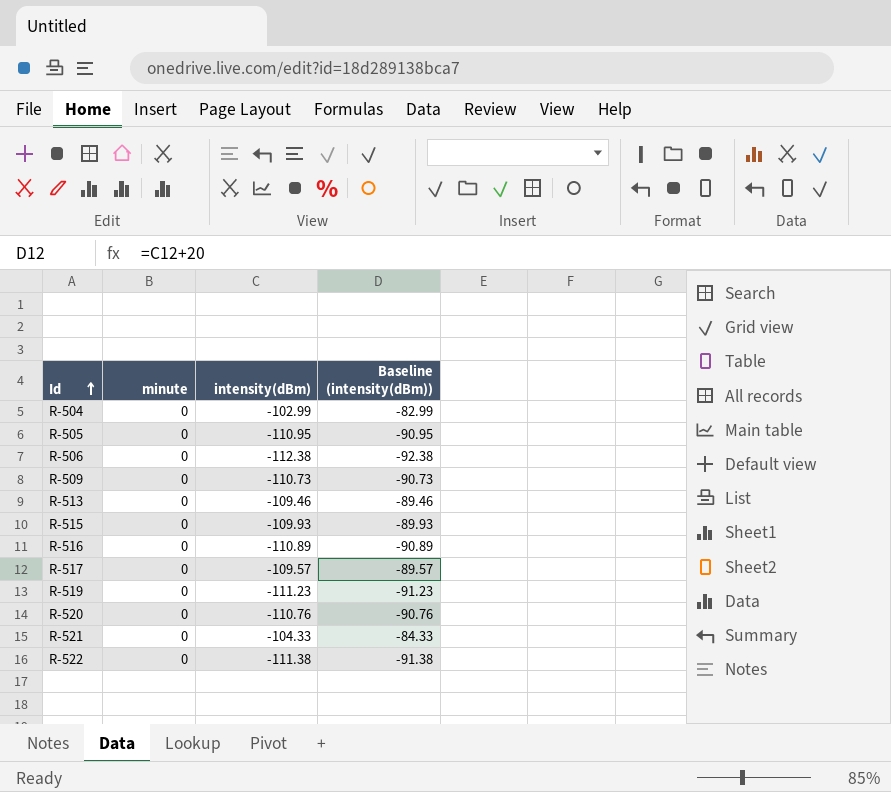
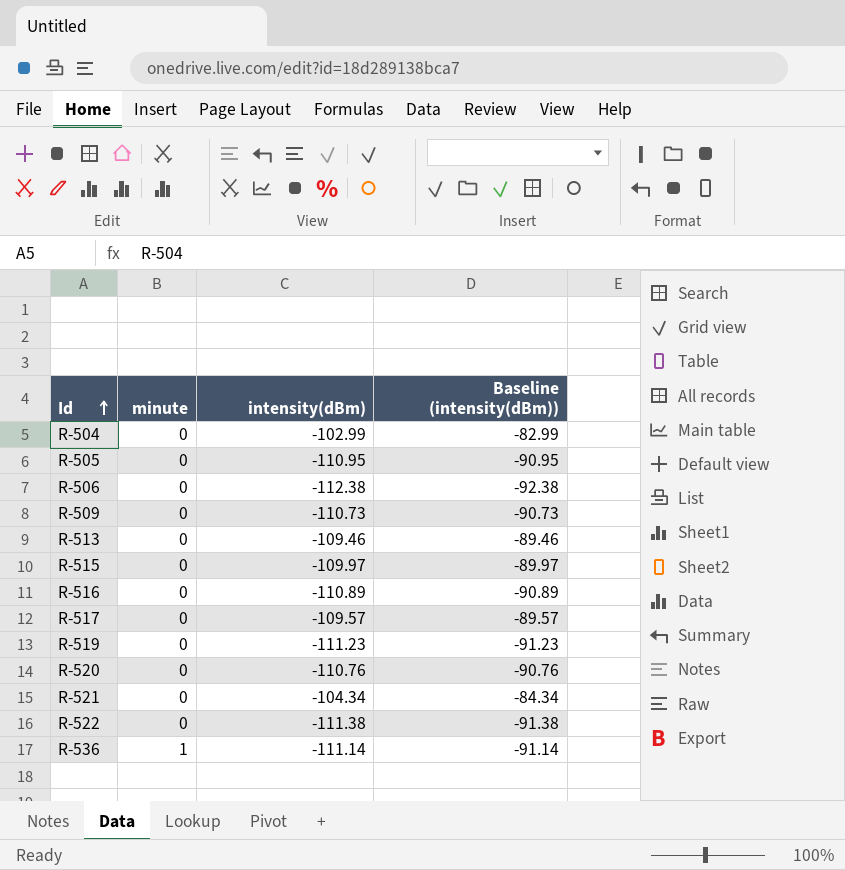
R-515 | intensity(dBm): -109.93 -> -109.97
R-515 | Baseline (intensity(dBm)): -89.93 -> -89.97
R-521 | intensity(dBm): -104.33 -> -104.34
R-521 | Baseline (intensity(dBm)): -84.33 -> -84.34
row R-536: none -> 1 | -111.14 | -91.14

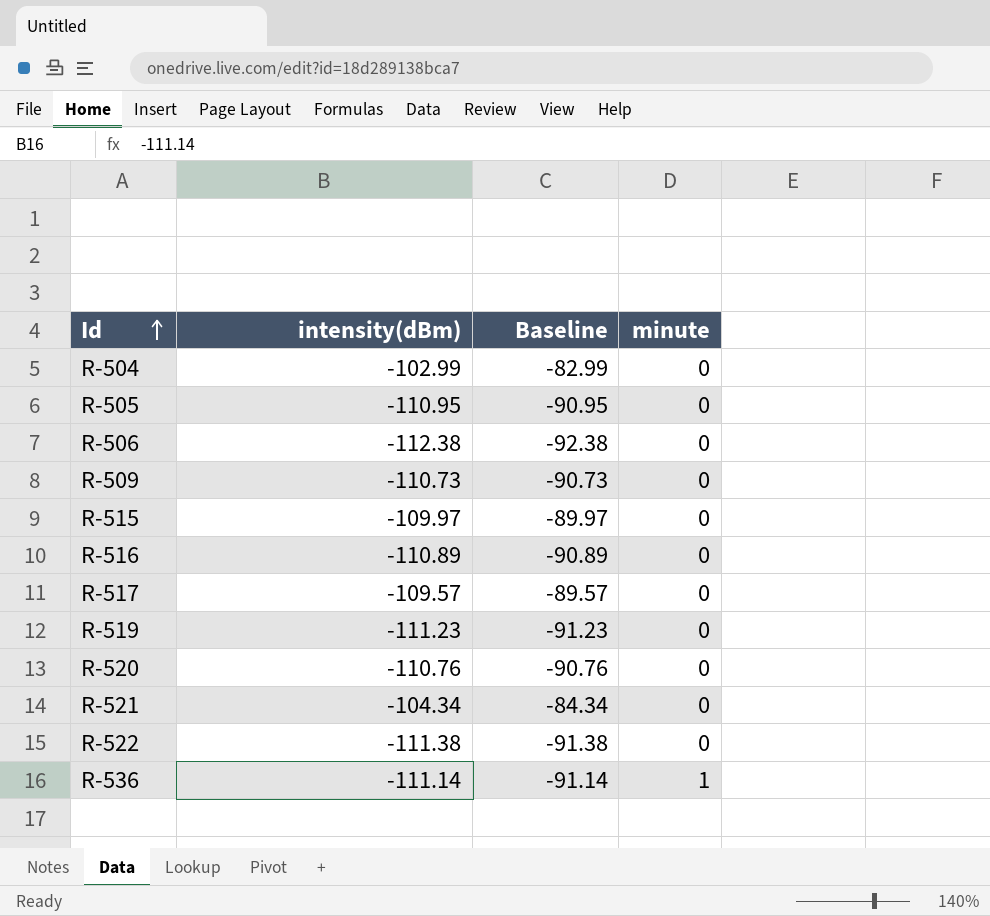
column name: Baseline (intensity(dBm)) -> Baseline
column minute | position: 2 -> 4
row R-513: 0 | -109.46 | -89.46 -> none

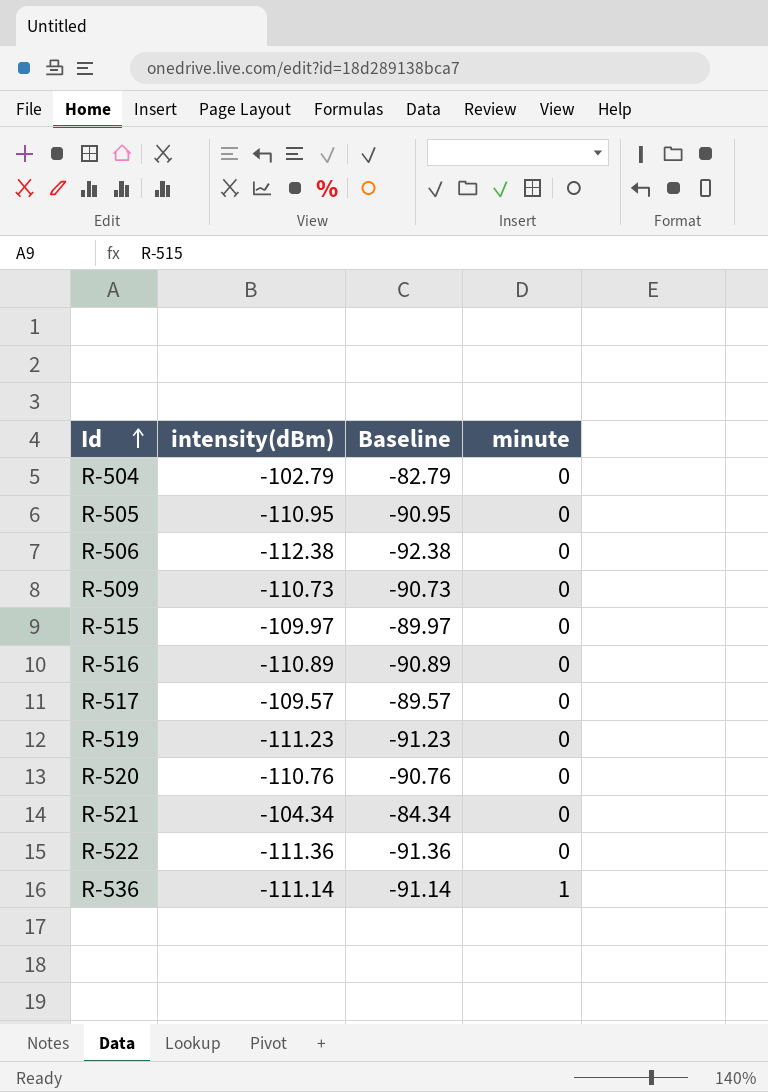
R-504 | intensity(dBm): -102.99 -> -102.79
R-504 | Baseline: -82.99 -> -82.79
R-522 | intensity(dBm): -111.38 -> -111.36
R-522 | Baseline: -91.38 -> -91.36

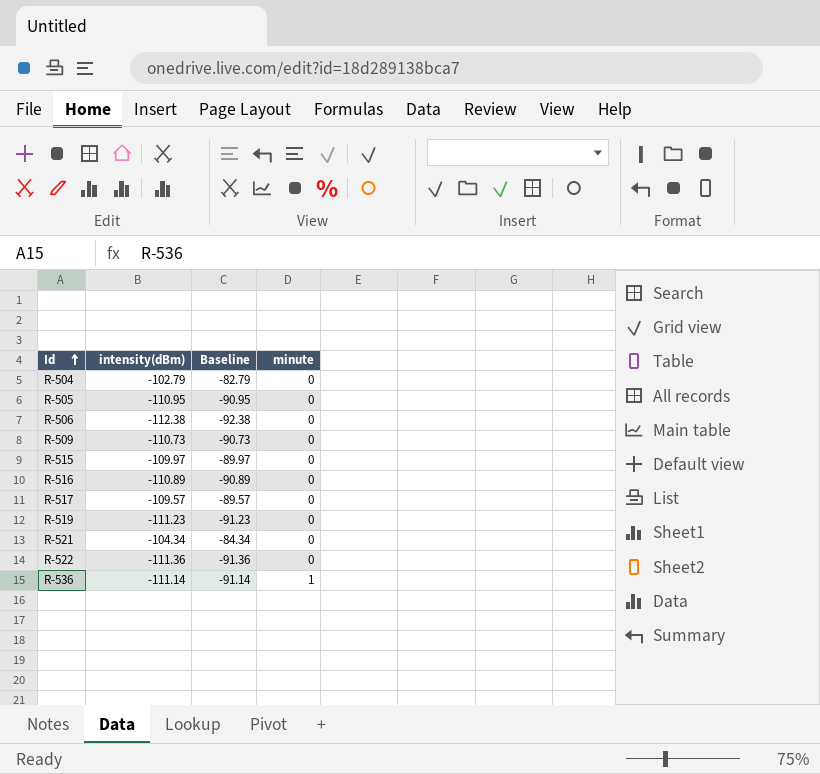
row R-520: -110.76 | -90.76 | 0 -> none

